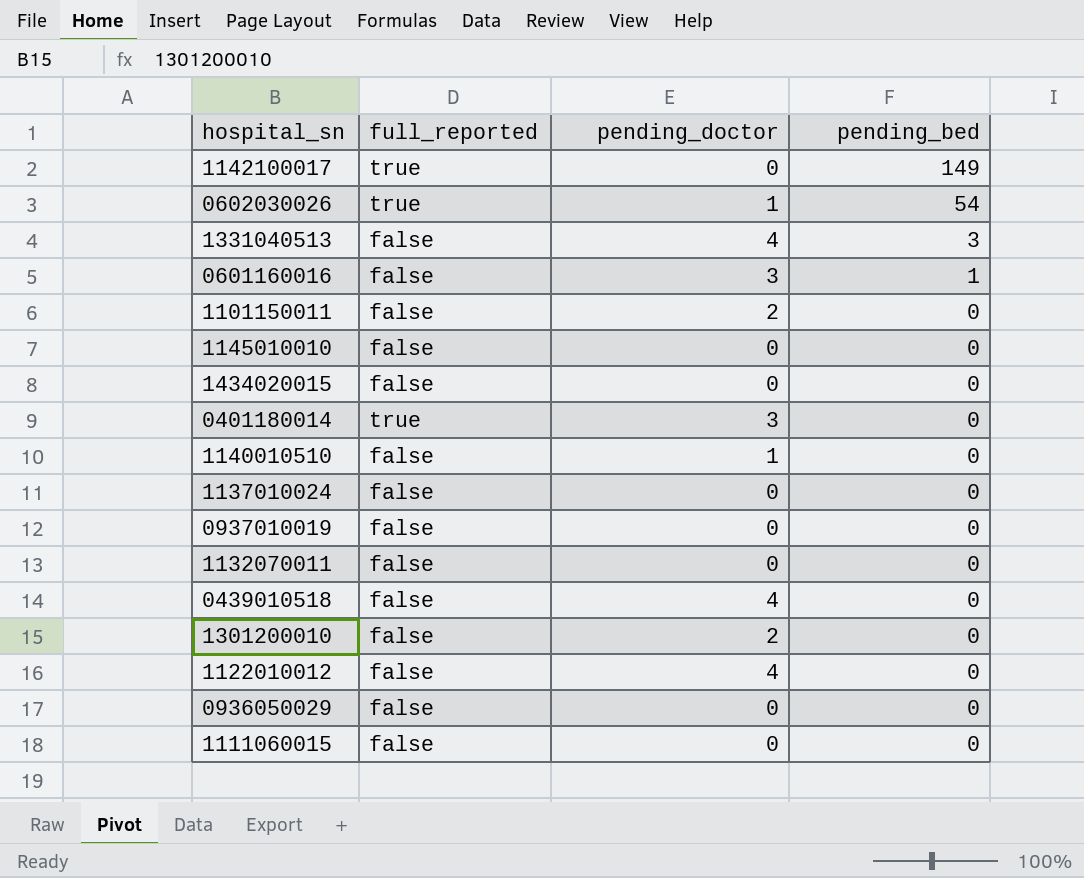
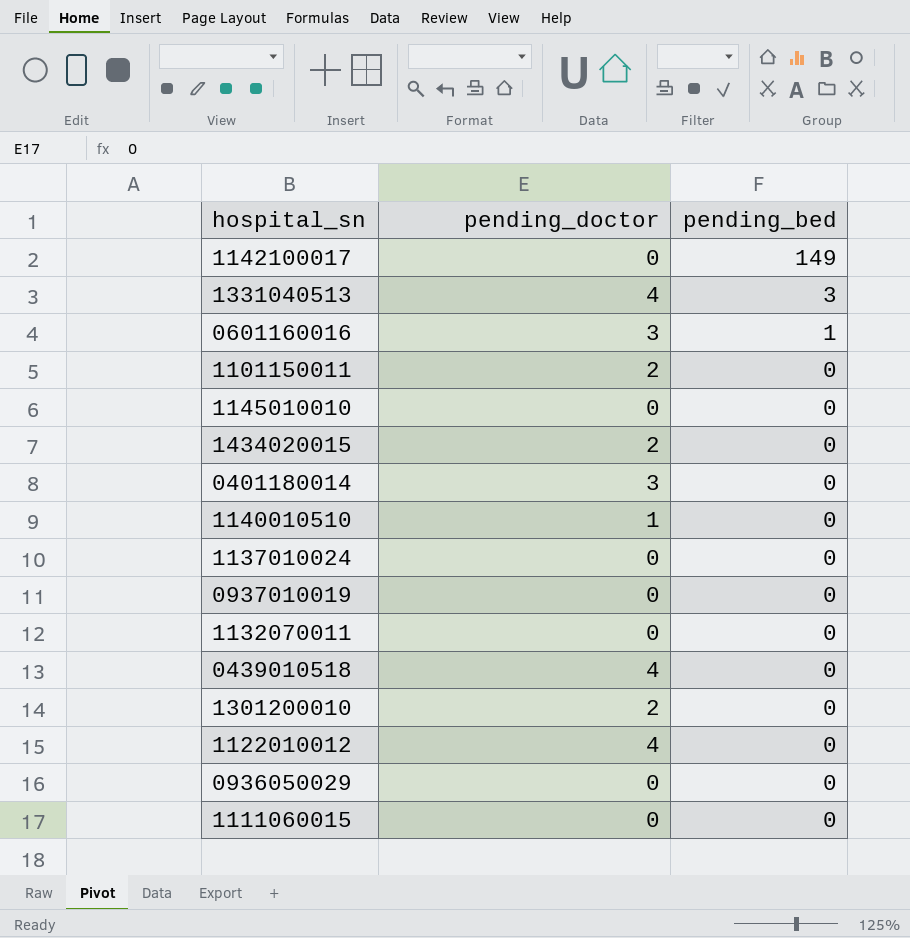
column full_reported | position: 2 -> none
row 0602030026: true | 1 | 54 -> none
1434020015 | pending_doctor: 0 -> 2

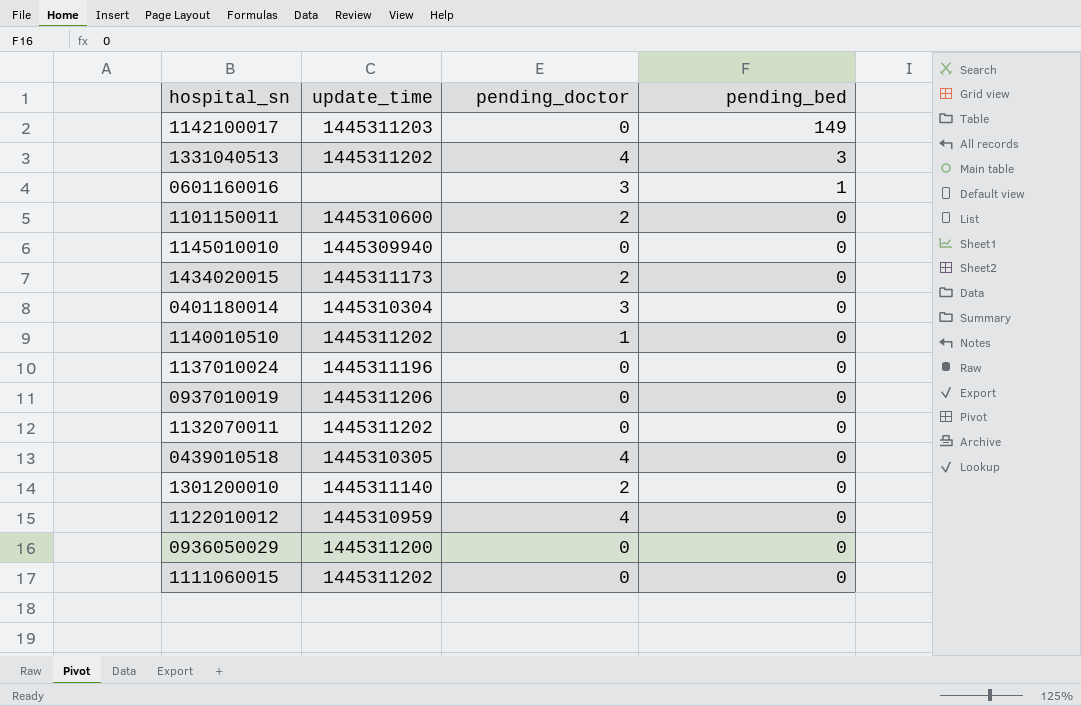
column update_time | position: none -> 2

